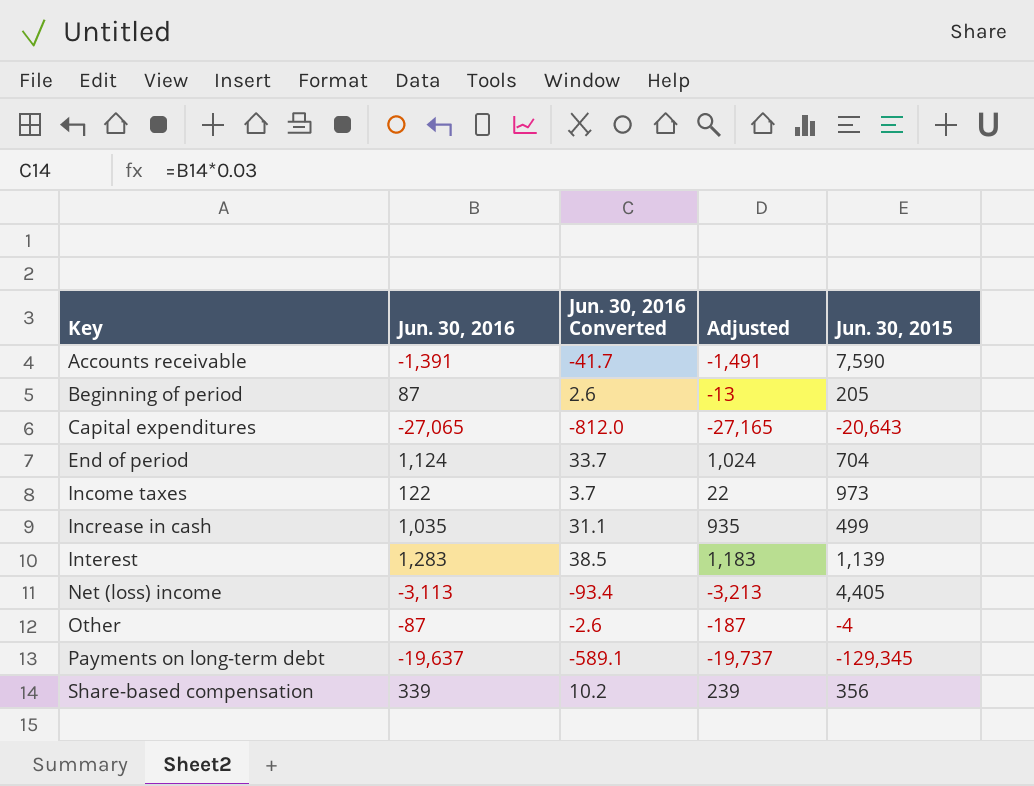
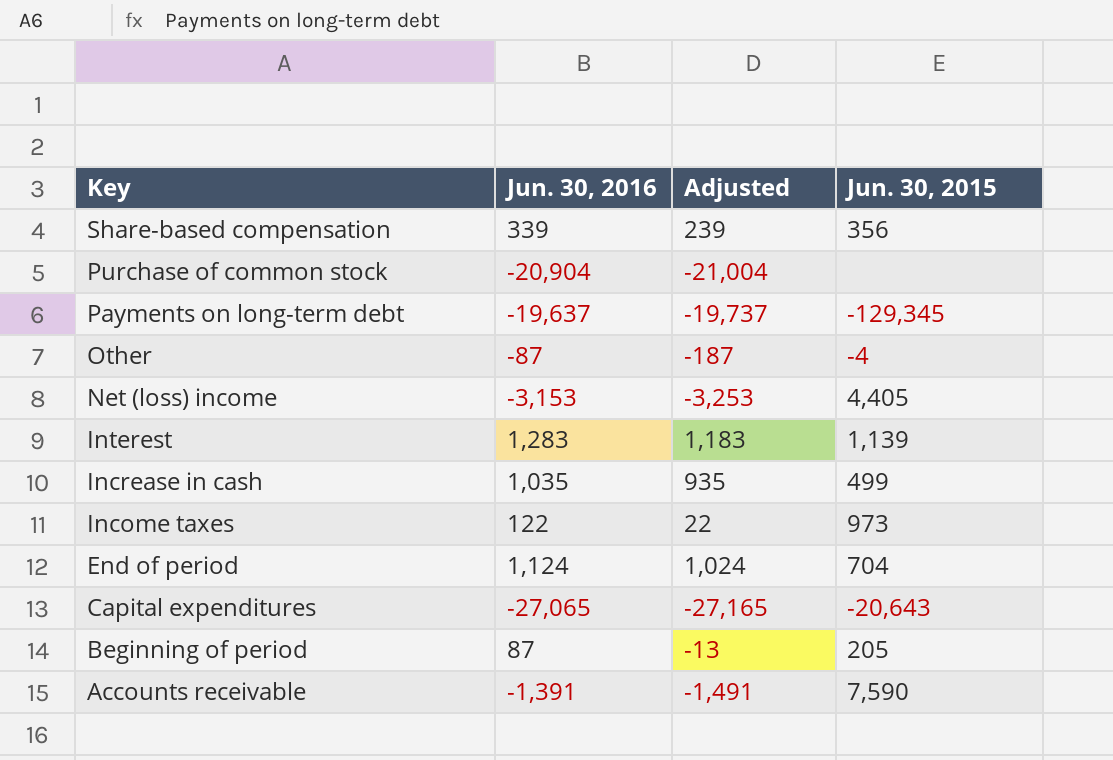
row order: Key ascending -> Key descending
column Jun. 30, 2016 Converted | formula: [Jun. 30, 2016] * 0.03 -> none
row Purchase of common stock: none -> -20,904 | -21,004 | none
Net (loss) income | Jun. 30, 2016: -3,113 -> -3,153
Net (loss) income | Adjusted: -3,213 -> -3,253

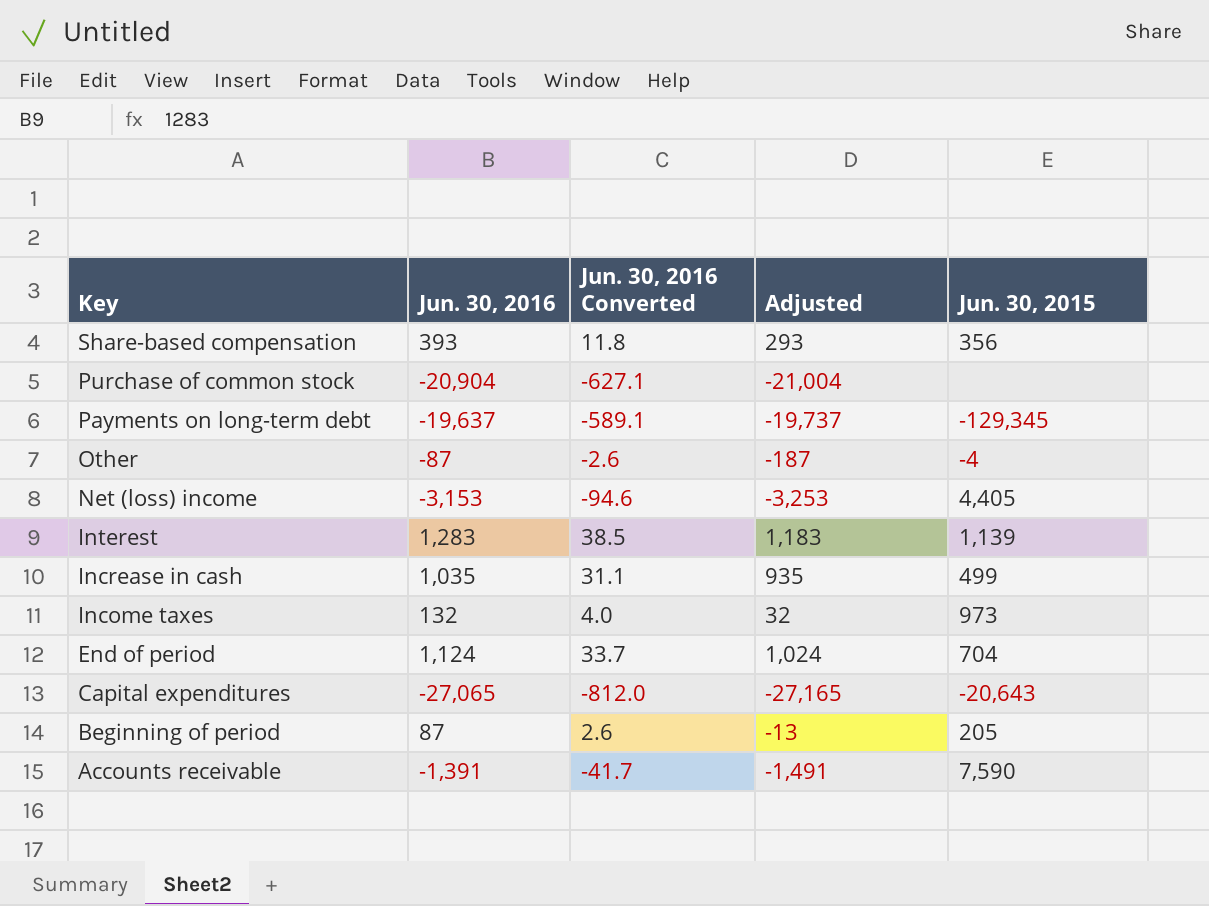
column Jun. 30, 2016 Converted | formula: none -> [Jun. 30, 2016] * 0.03
Share-based compensation | Jun. 30, 2016: 339 -> 393
Share-based compensation | Adjusted: 239 -> 293
Income taxes | Jun. 30, 2016: 122 -> 132
Income taxes | Adjusted: 22 -> 32

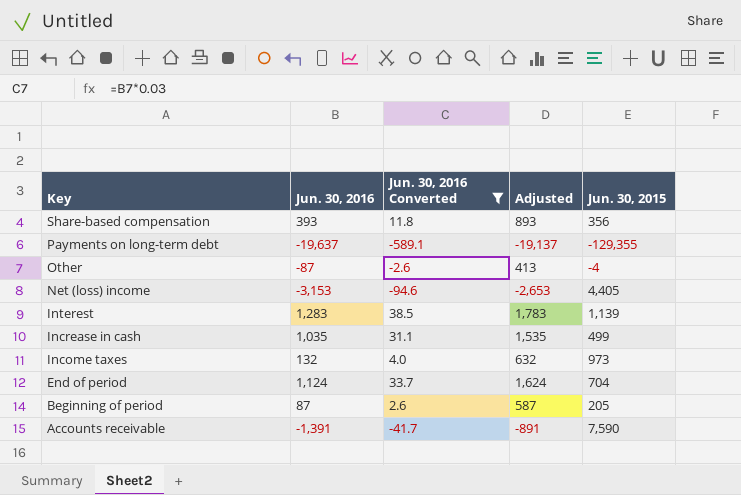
filter: none -> Jun. 30, 2016 Converted >= -589.1
column Adjusted | formula: [Jun. 30, 2016] - 100 -> [Jun. 30, 2016] + 500
Payments on long-term debt | Jun. 30, 2015: -129,345 -> -129,355

